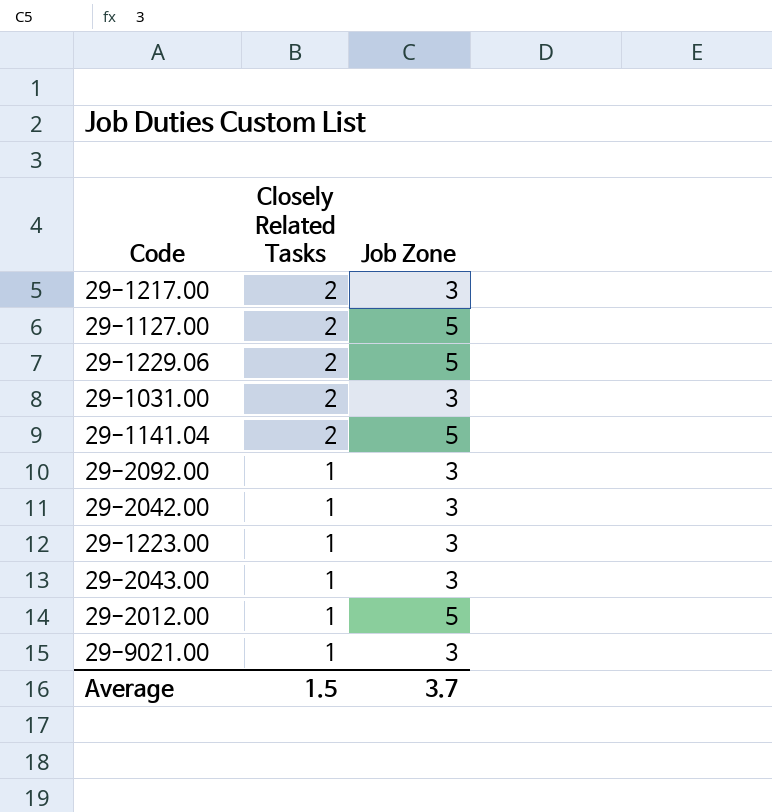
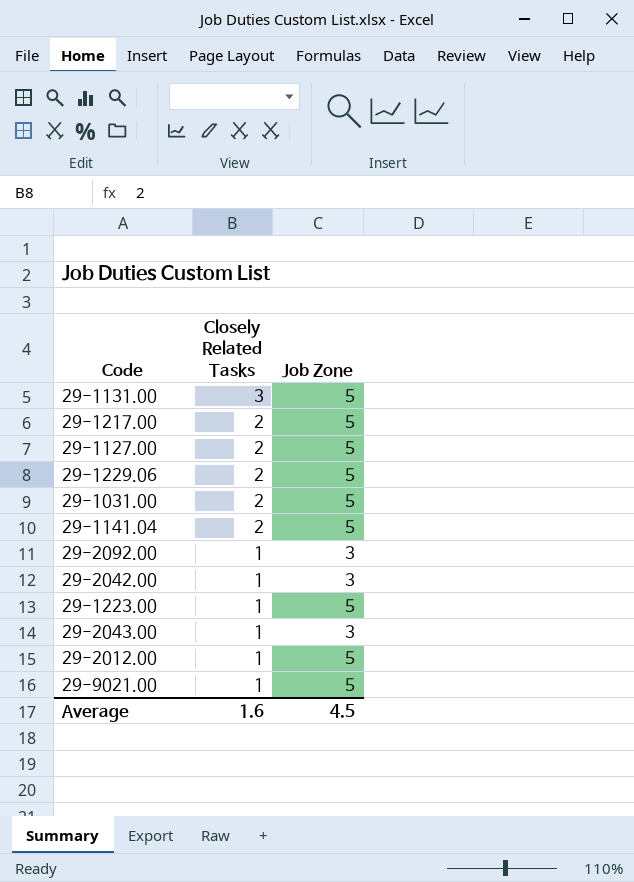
row 29-1131.00: none -> 3 | 5
29-1217.00 | Job Zone: 3 -> 5
29-1031.00 | Job Zone: 3 -> 5
29-1223.00 | Job Zone: 3 -> 5
29-9021.00 | Job Zone: 3 -> 5
Average | Closely Related Tasks: 1.5 -> 1.6
Average | Job Zone: 3.7 -> 4.5

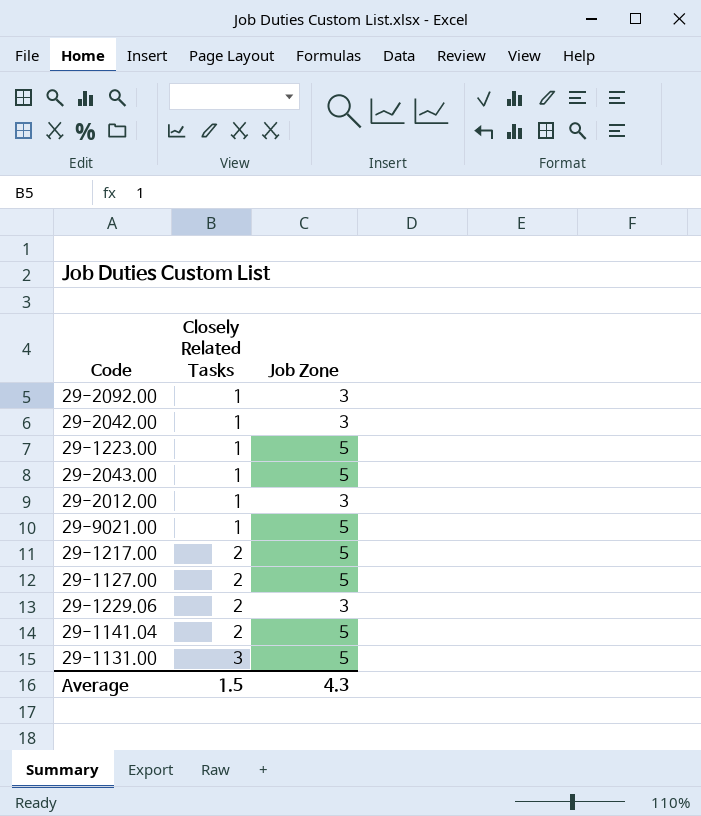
row order: Closely Related Tasks descending -> Closely Related Tasks ascending
row 29-1031.00: 2 | 5 -> none
29-2043.00 | Job Zone: 3 -> 5
29-2012.00 | Job Zone: 5 -> 3
29-1229.06 | Job Zone: 5 -> 3
Average | Closely Related Tasks: 1.6 -> 1.5
Average | Job Zone: 4.5 -> 4.3

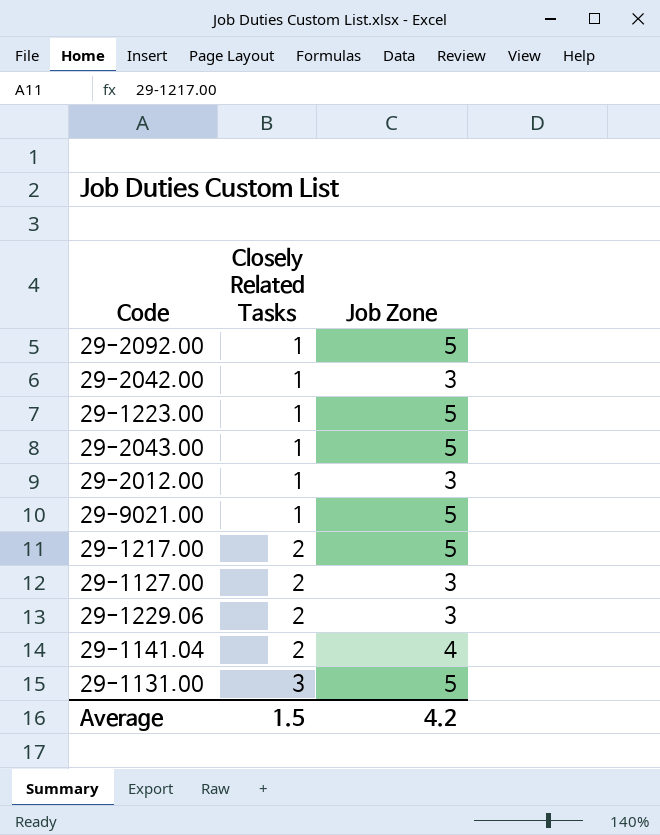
29-2092.00 | Job Zone: 3 -> 5
29-1127.00 | Job Zone: 5 -> 3
29-1141.04 | Job Zone: 5 -> 4
Average | Job Zone: 4.3 -> 4.2

